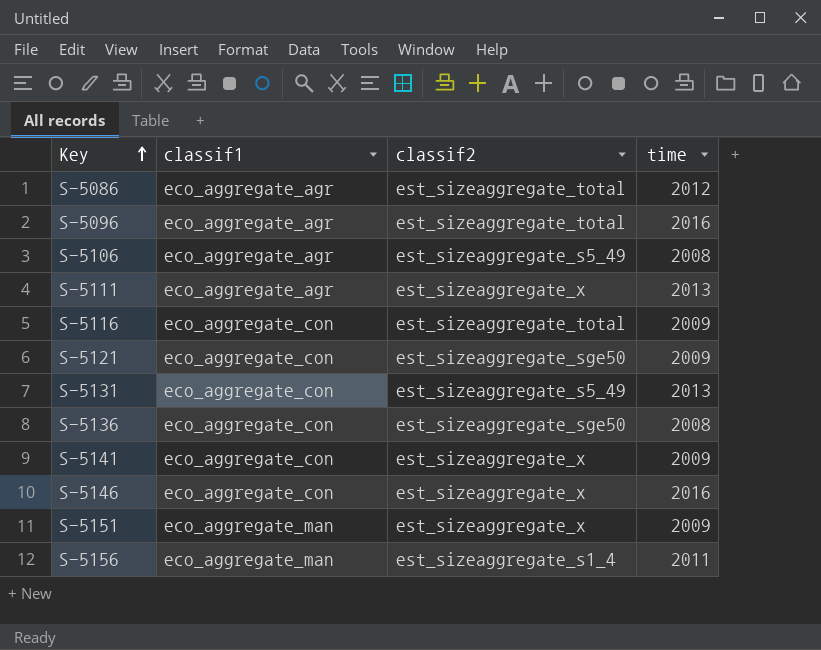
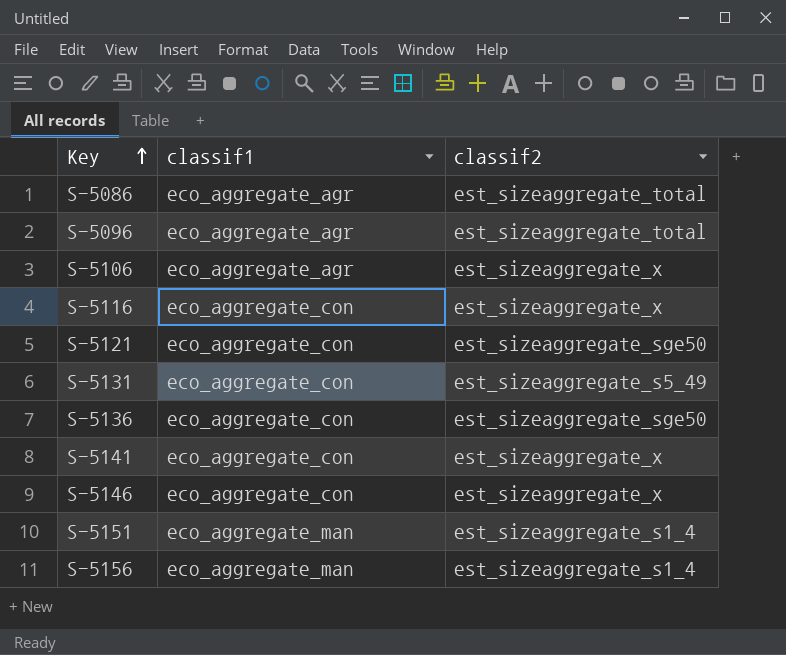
column time | position: 4 -> none
row S-5111: eco_aggregate_agr | est_sizeaggregate_x | 2013 -> none
S-5106 | classif2: est_sizeaggregate_s5_49 -> est_sizeaggregate_x
S-5116 | classif2: est_sizeaggregate_total -> est_sizeaggregate_x
S-5151 | classif2: est_sizeaggregate_x -> est_sizeaggregate_s1_4

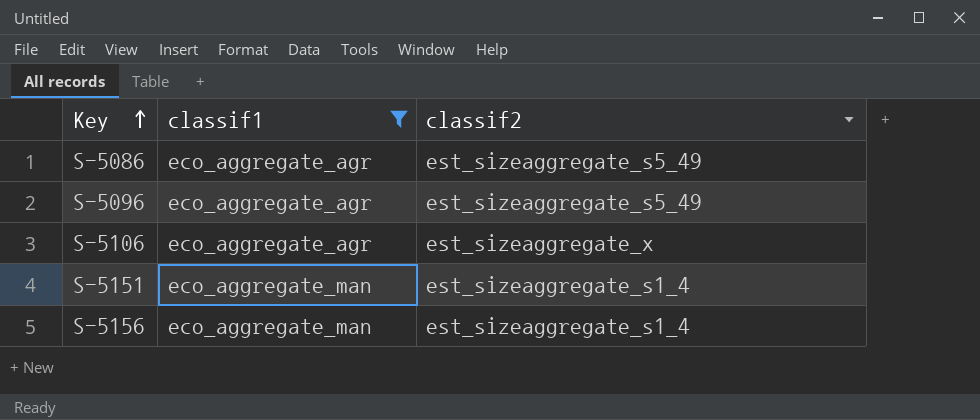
filter: none -> classif1 != eco_aggregate_con
S-5086 | classif2: est_sizeaggregate_total -> est_sizeaggregate_s5_49
S-5096 | classif2: est_sizeaggregate_total -> est_sizeaggregate_s5_49

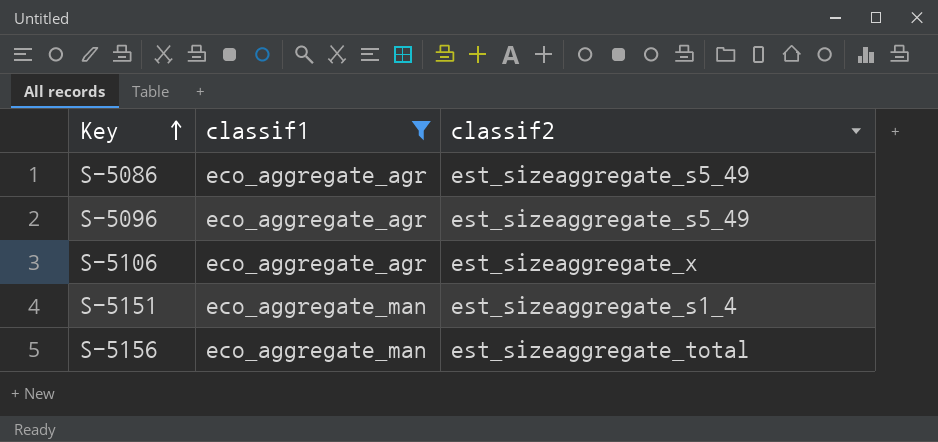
S-5156 | classif2: est_sizeaggregate_s1_4 -> est_sizeaggregate_total

